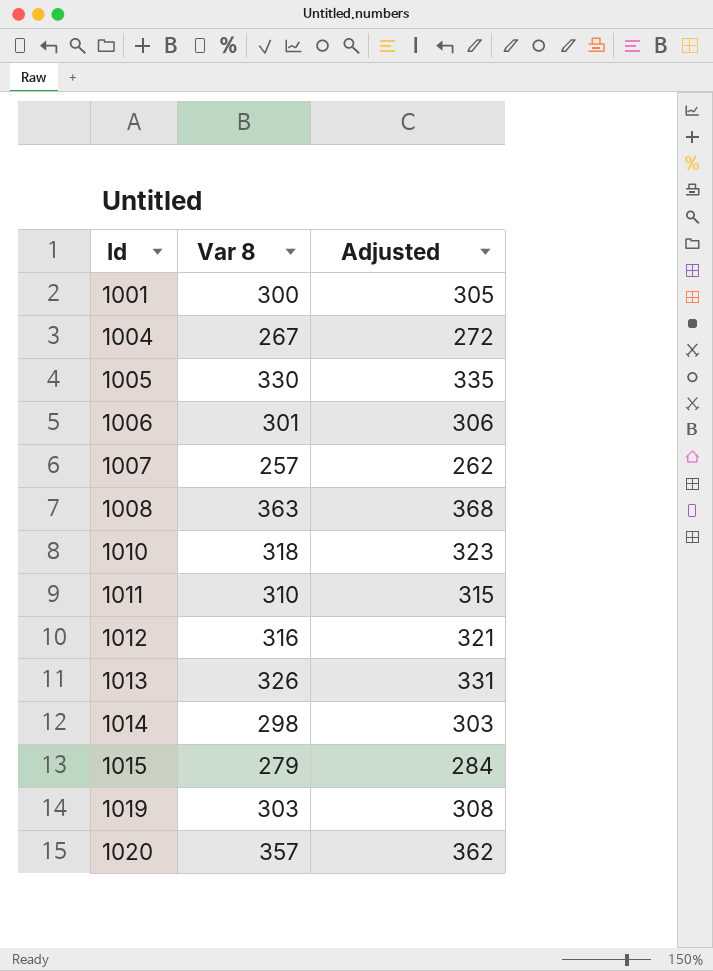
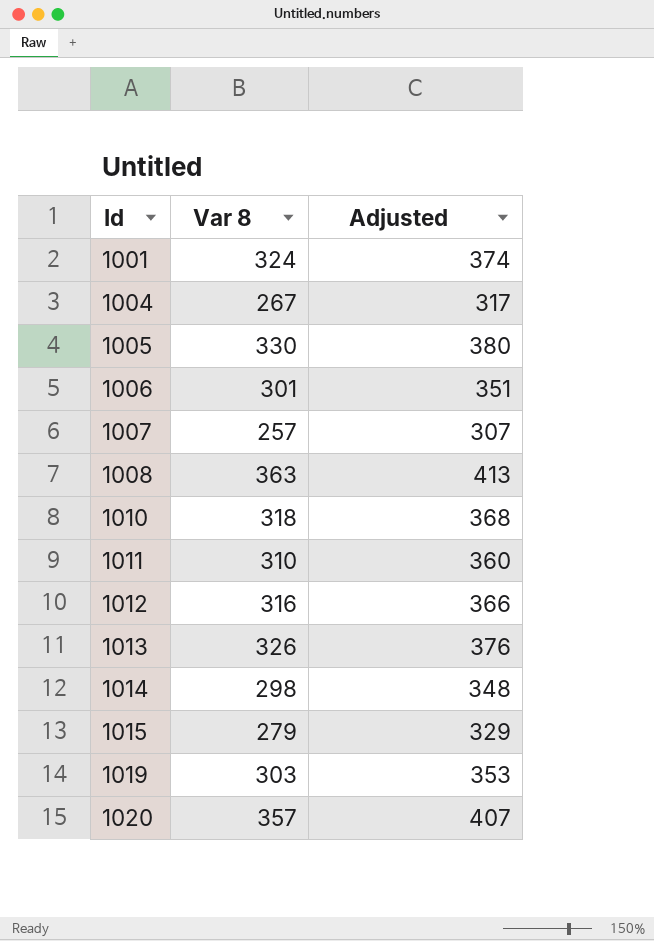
column Adjusted | formula: [Var 8] + 5 -> [Var 8] + 50
1001 | Var 8: 300 -> 324

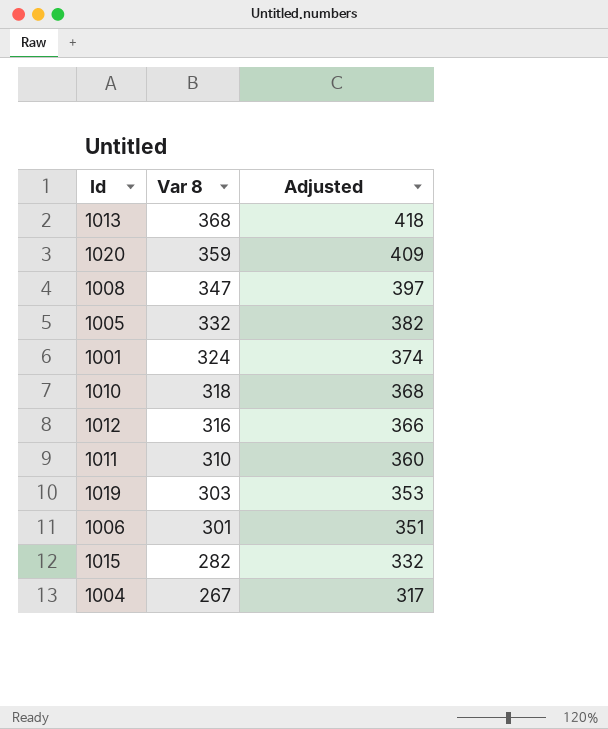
row order: Id ascending -> Var 8 descending
row 1007: 257 | 307 -> none
row 1014: 298 | 348 -> none
1013 | Var 8: 326 -> 368
1013 | Adjusted: 376 -> 418
1020 | Var 8: 357 -> 359
1020 | Adjusted: 407 -> 409
1008 | Var 8: 363 -> 347
1008 | Adjusted: 413 -> 397
1005 | Var 8: 330 -> 332
1005 | Adjusted: 380 -> 382
1015 | Var 8: 279 -> 282
1015 | Adjusted: 329 -> 332

